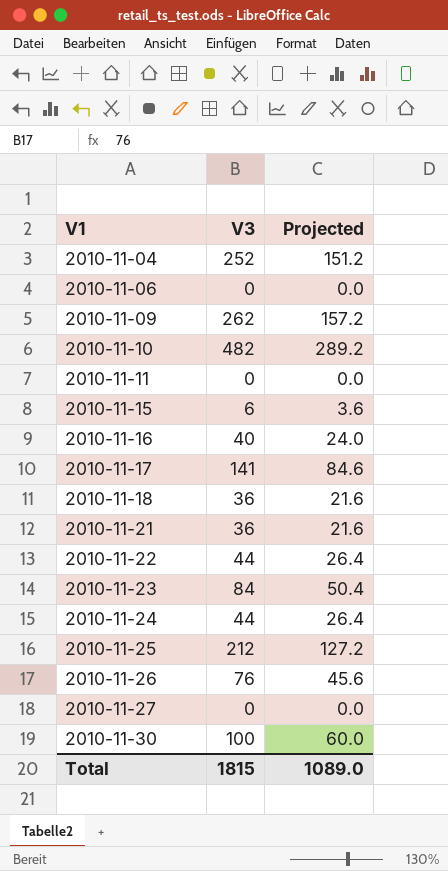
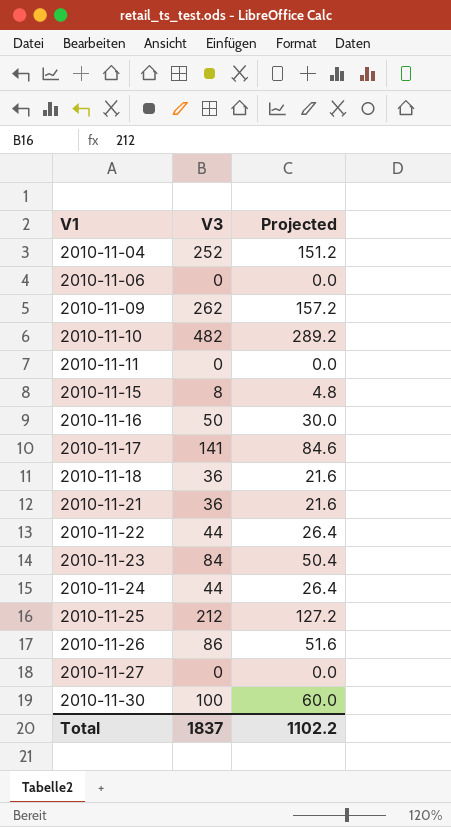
2010-11-15 | V3: 6 -> 8
2010-11-15 | Projected: 3.6 -> 4.8
2010-11-16 | V3: 40 -> 50
2010-11-16 | Projected: 24.0 -> 30.0
2010-11-26 | V3: 76 -> 86
2010-11-26 | Projected: 45.6 -> 51.6
Total | V3: 1815 -> 1837
Total | Projected: 1089.0 -> 1102.2

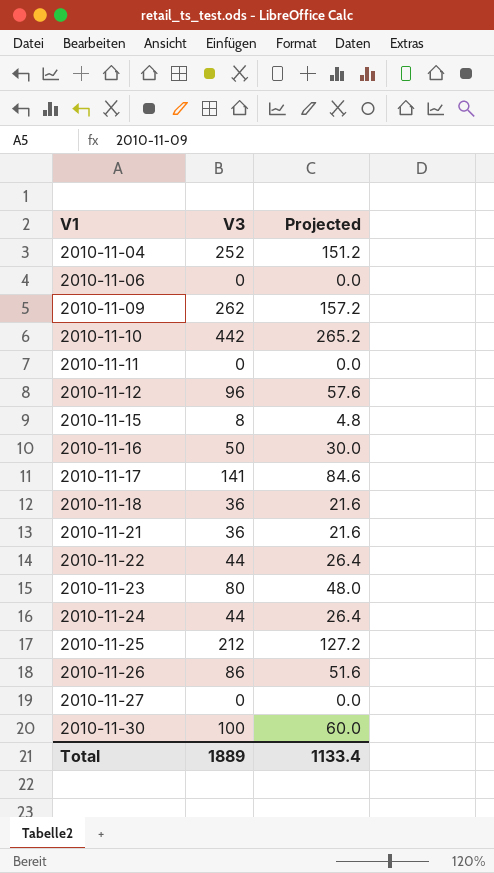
2010-11-10 | V3: 482 -> 442
2010-11-10 | Projected: 289.2 -> 265.2
row 2010-11-12: none -> 96 | 57.6
2010-11-23 | V3: 84 -> 80
2010-11-23 | Projected: 50.4 -> 48.0
Total | V3: 1837 -> 1889
Total | Projected: 1102.2 -> 1133.4

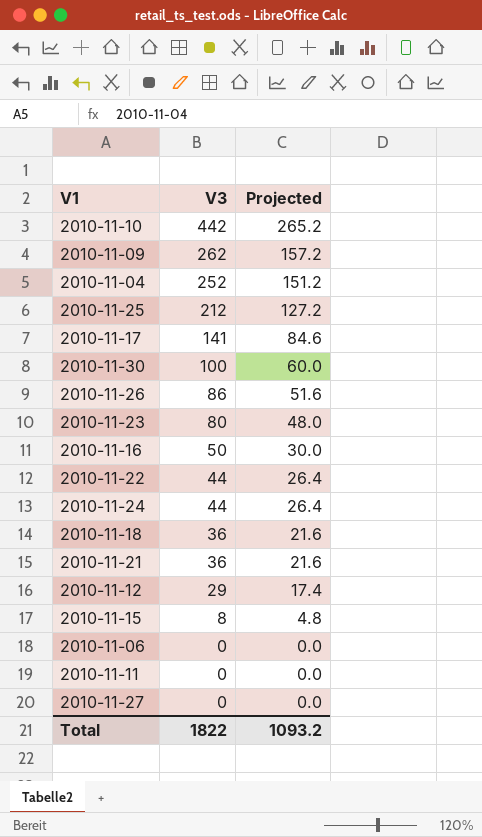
row order: V1 ascending -> V3 descending
2010-11-12 | V3: 96 -> 29
2010-11-12 | Projected: 57.6 -> 17.4
Total | V3: 1889 -> 1822
Total | Projected: 1133.4 -> 1093.2

